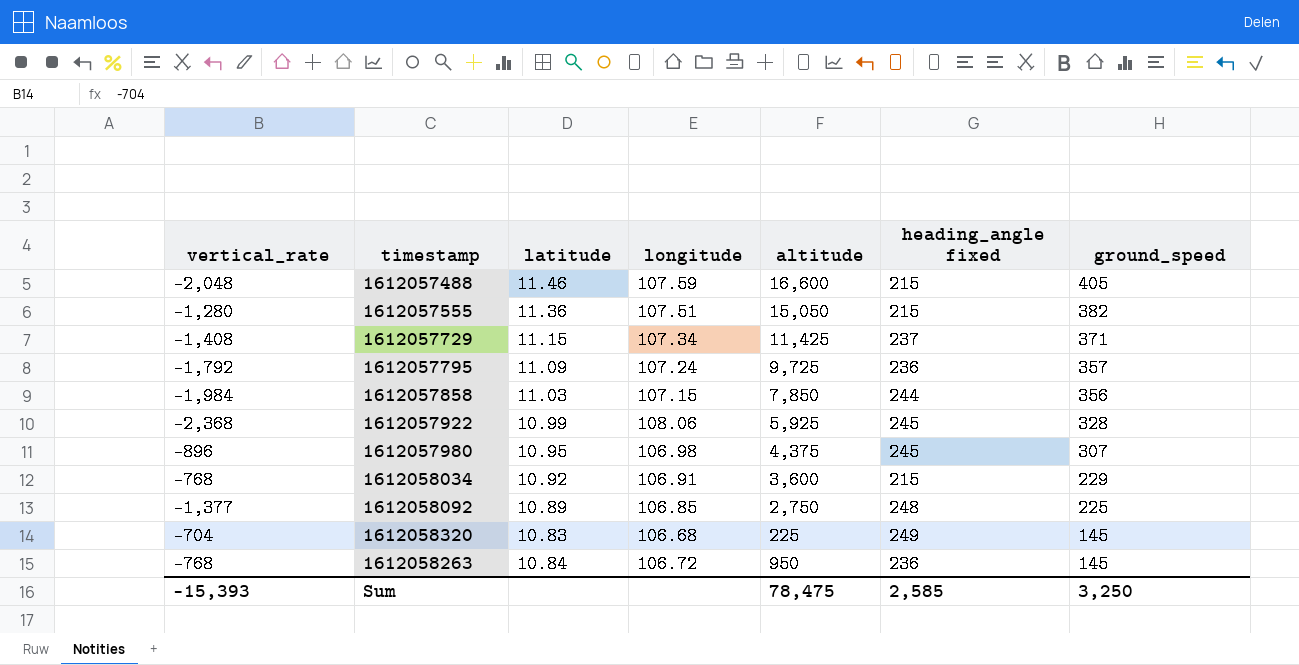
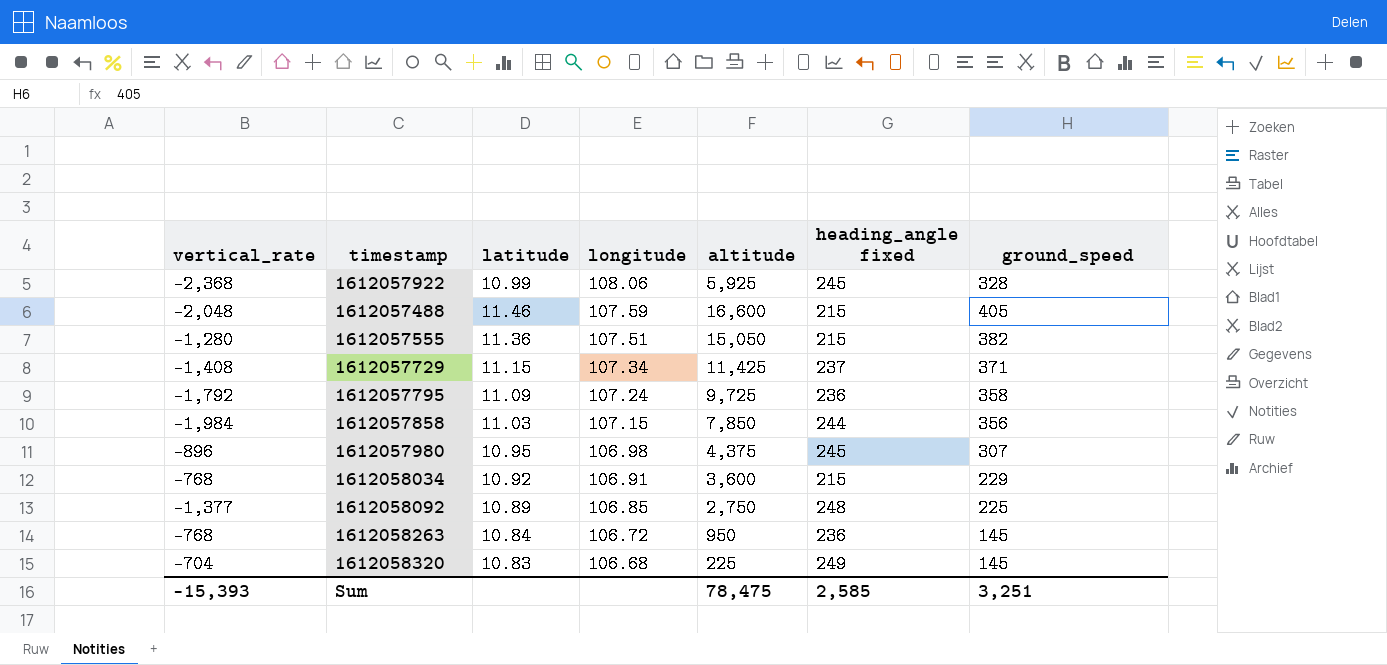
row order: ground_speed descending -> longitude descending
1612057795 | ground_speed: 357 -> 358
Sum | ground_speed: 3,250 -> 3,251

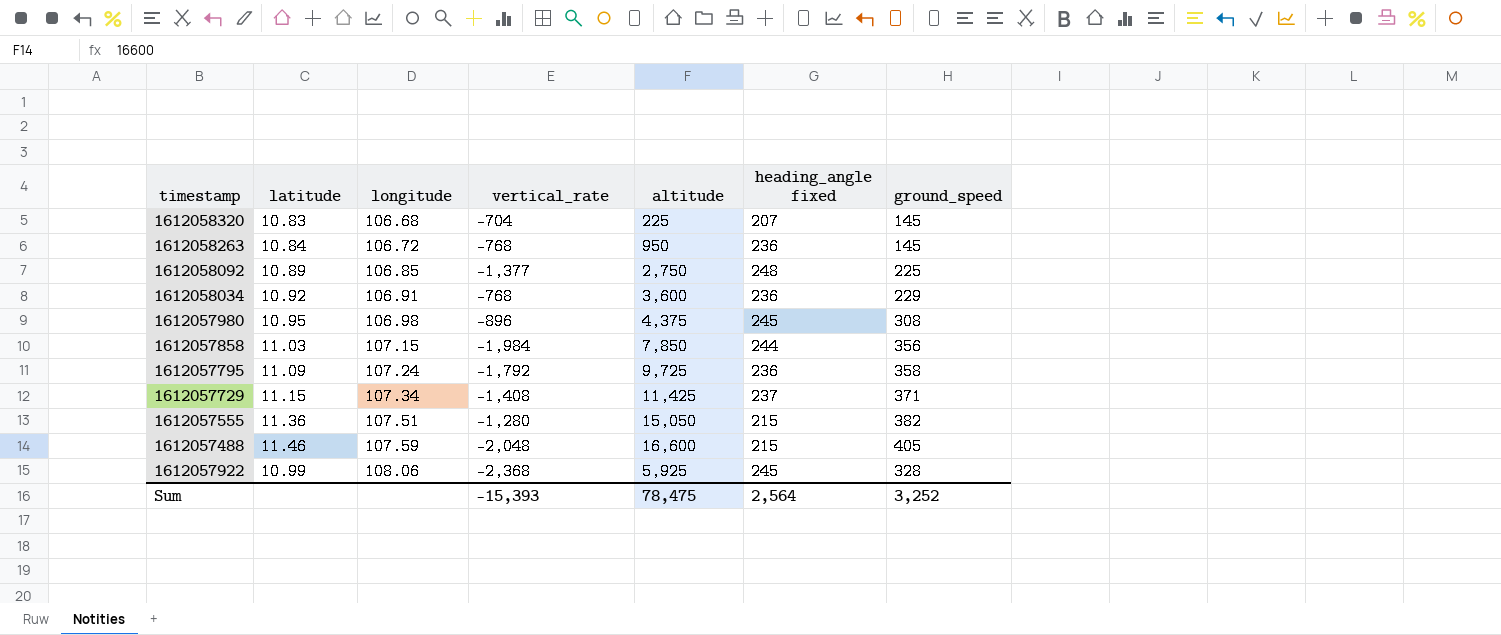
row order: longitude descending -> longitude ascending
column vertical_rate | position: 1 -> 4
1612058320 | heading_angle fixed: 249 -> 207
1612058034 | heading_angle fixed: 215 -> 236
1612057980 | ground_speed: 307 -> 308
Sum | heading_angle fixed: 2,585 -> 2,564
Sum | ground_speed: 3,251 -> 3,252

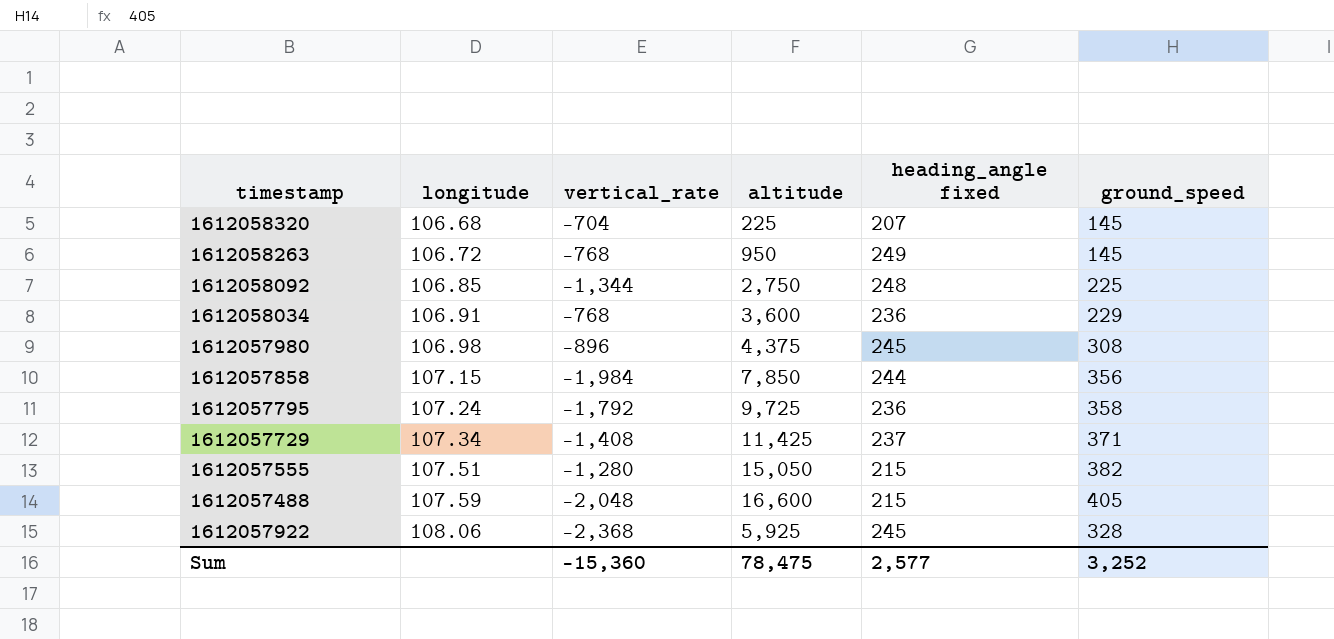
column latitude | position: 2 -> none
1612058263 | heading_angle fixed: 236 -> 249
1612058092 | vertical_rate: -1,377 -> -1,344
Sum | vertical_rate: -15,393 -> -15,360
Sum | heading_angle fixed: 2,564 -> 2,577

